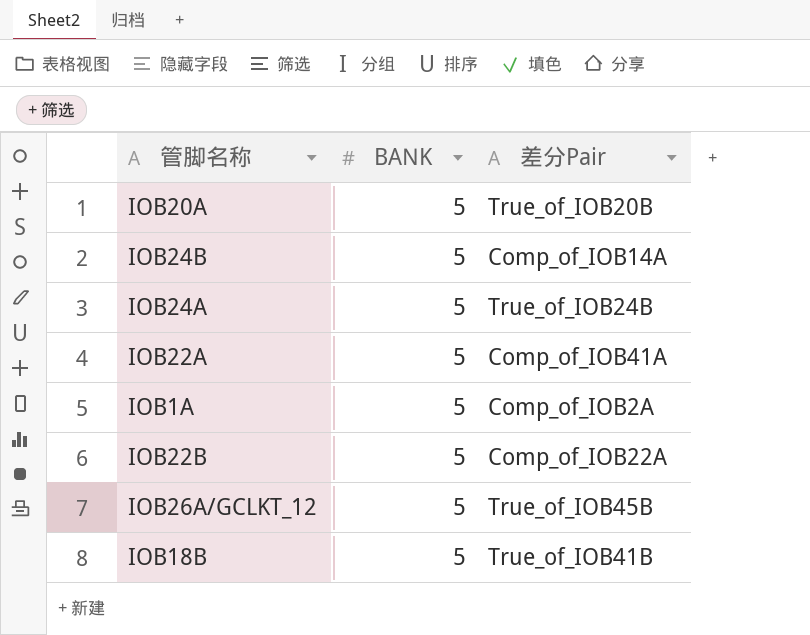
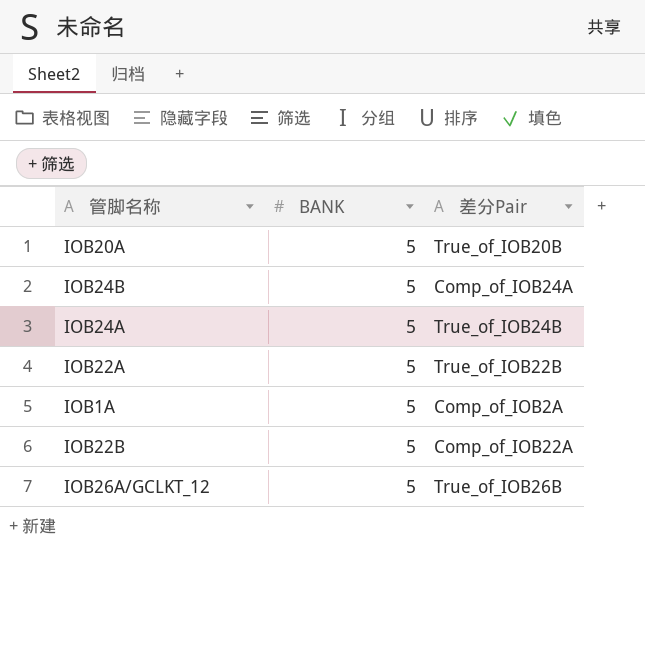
row IOB18B: 5 | True_of_IOB41B -> none
IOB24B | 差分Pair: Comp_of_IOB14A -> Comp_of_IOB24A
IOB22A | 差分Pair: Comp_of_IOB41A -> True_of_IOB22B
IOB26A/GCLKT_12 | 差分Pair: True_of_IOB45B -> True_of_IOB26B

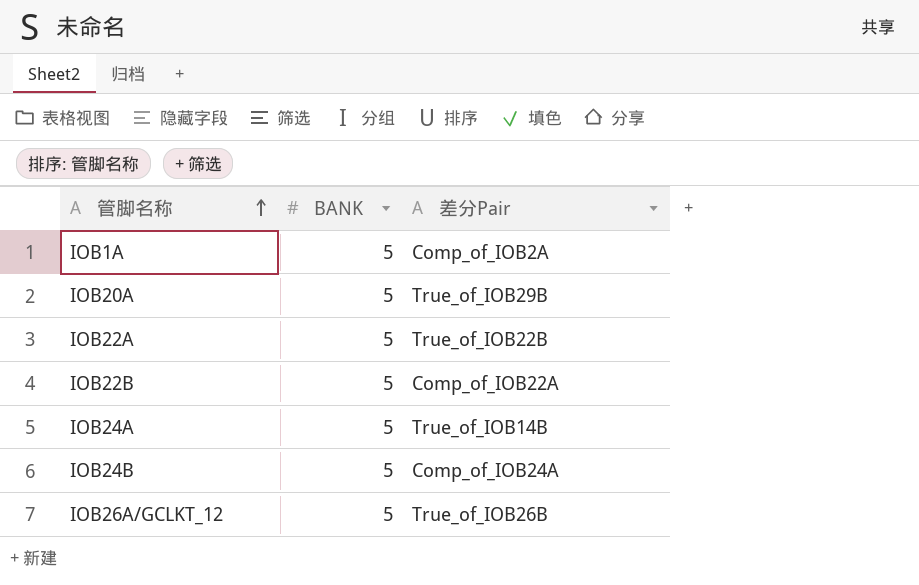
row order: none -> 管脚名称 ascending
IOB20A | 差分Pair: True_of_IOB20B -> True_of_IOB29B
IOB24A | 差分Pair: True_of_IOB24B -> True_of_IOB14B

